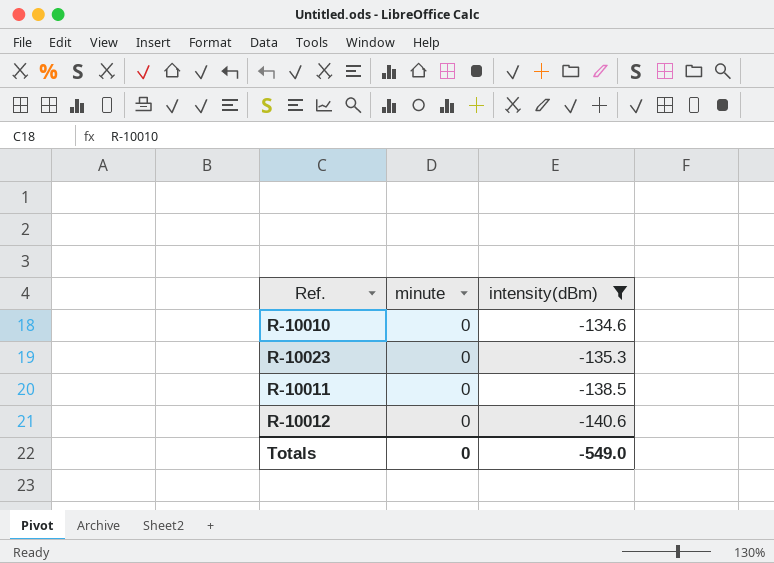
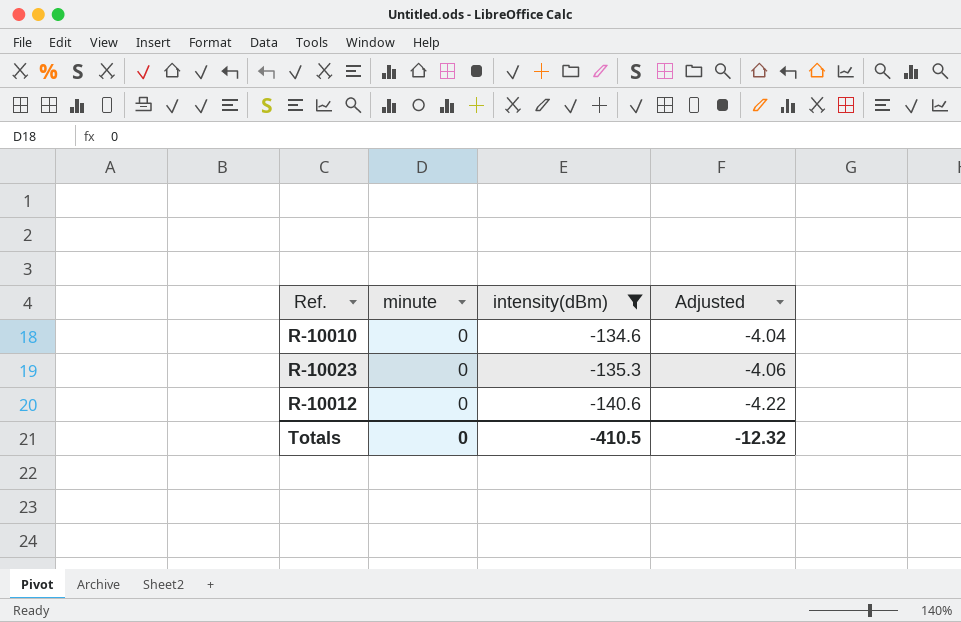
column Adjusted | formula: none -> [intensity(dBm)] * 0.03
row R-10011: 0 | -138.5 -> none
Totals | intensity(dBm): -549.0 -> -410.5

